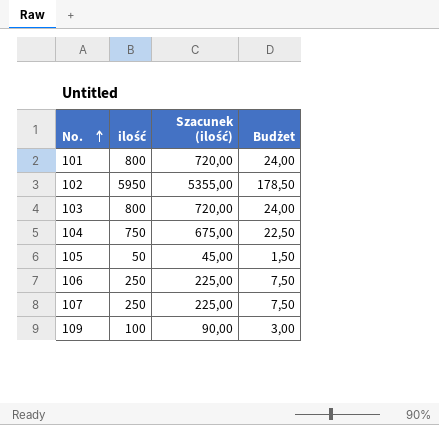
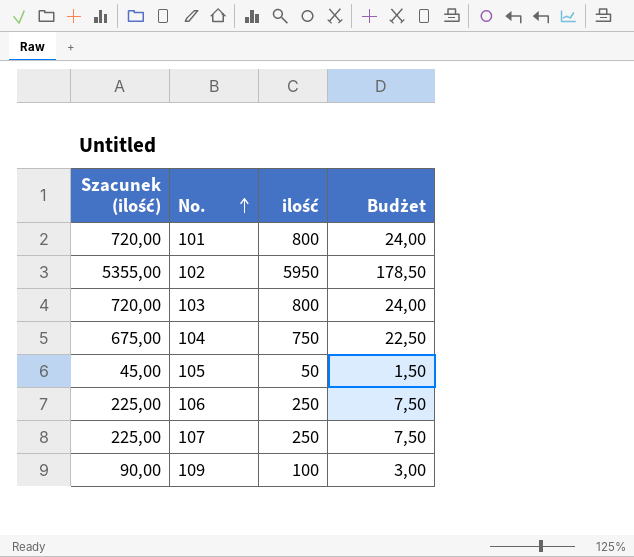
column Szacunek (ilość) | position: 3 -> 1

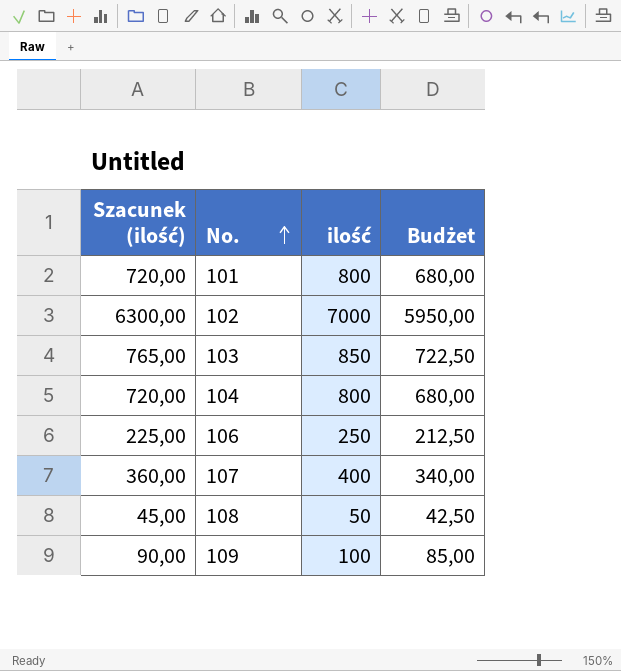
column Budżet | formula: [ilość] * 0,03 -> [ilość] * 0,85
row 105: 45,00 | 50 | 1,50 -> none
102 | Szacunek (ilość): 5355,00 -> 6300,00
102 | ilość: 5950 -> 7000
103 | Szacunek (ilość): 720,00 -> 765,00
103 | ilość: 800 -> 850
104 | Szacunek (ilość): 675,00 -> 720,00
104 | ilość: 750 -> 800
107 | Szacunek (ilość): 225,00 -> 360,00
107 | ilość: 250 -> 400
row 108: none -> 45,00 | 50 | 42,50

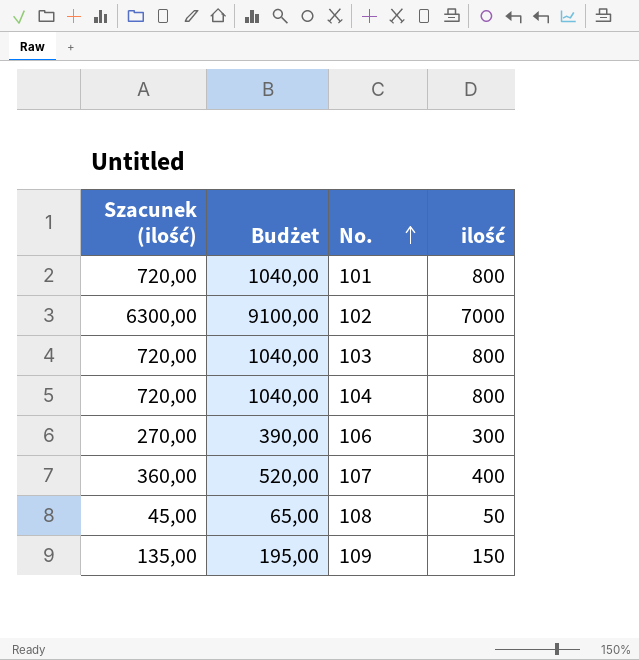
column Budżet | formula: [ilość] * 0,85 -> [ilość] * 1,3
column Budżet | position: 4 -> 2
103 | Szacunek (ilość): 765,00 -> 720,00
103 | ilość: 850 -> 800
106 | Szacunek (ilość): 225,00 -> 270,00
106 | ilość: 250 -> 300
109 | Szacunek (ilość): 90,00 -> 135,00
109 | ilość: 100 -> 150

